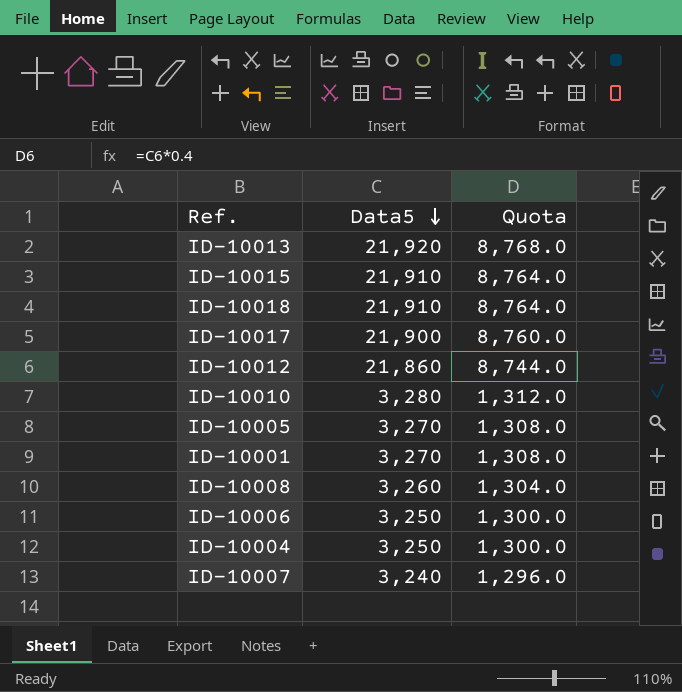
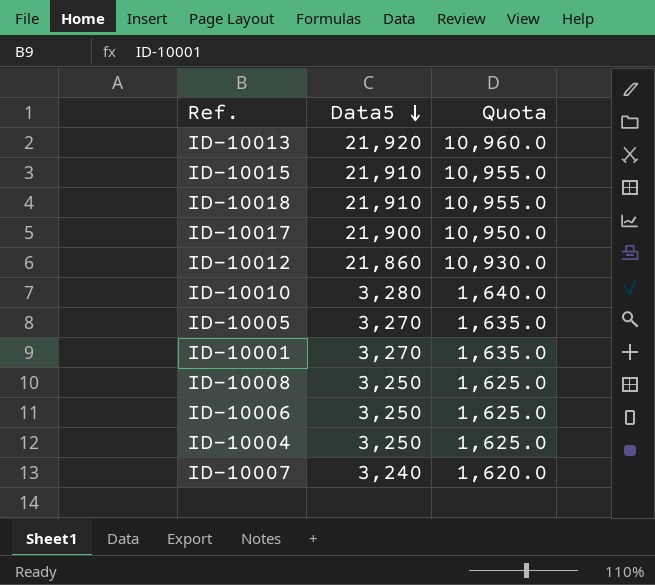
column Quota | formula: [Data5] * 0.4 -> [Data5] * 0.5
ID-10008 | Data5: 3,260 -> 3,250

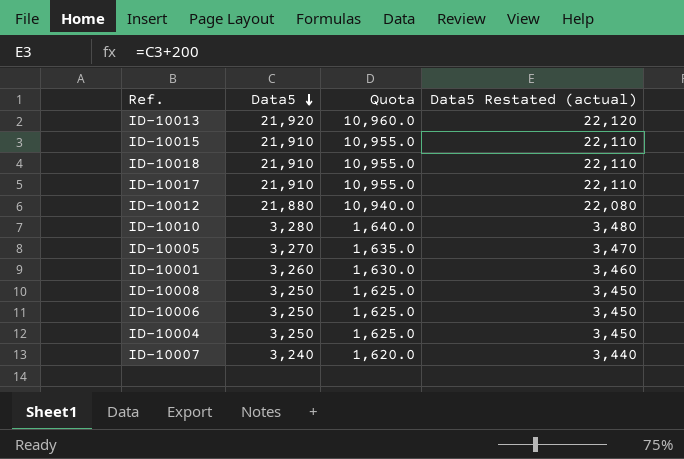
column Data5 Restated (actual) | formula: none -> [Data5] + 200
ID-10017 | Data5: 21,900 -> 21,910
ID-10017 | Quota: 10,950.0 -> 10,955.0
ID-10012 | Data5: 21,860 -> 21,880
ID-10012 | Quota: 10,930.0 -> 10,940.0
ID-10001 | Data5: 3,270 -> 3,260
ID-10001 | Quota: 1,635.0 -> 1,630.0

